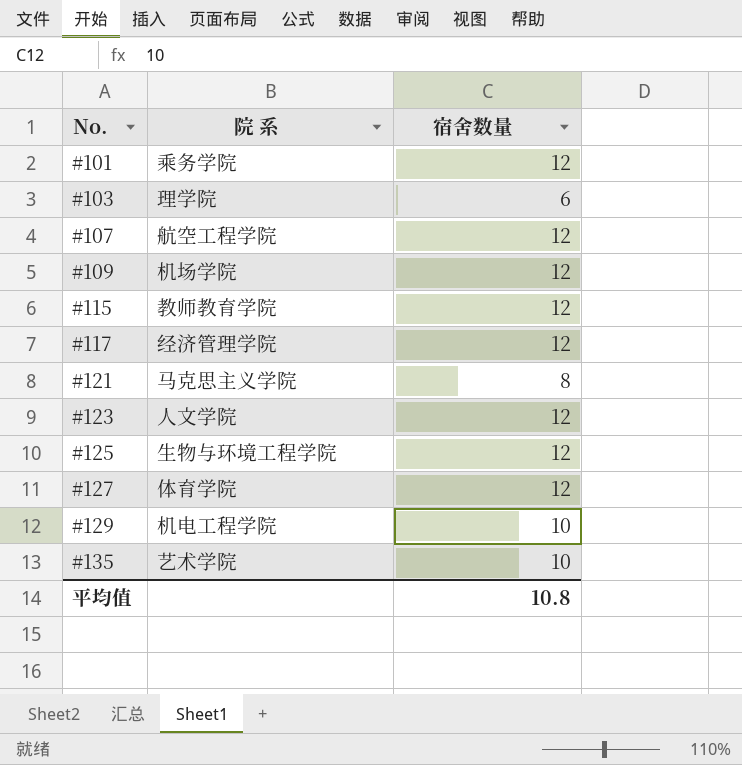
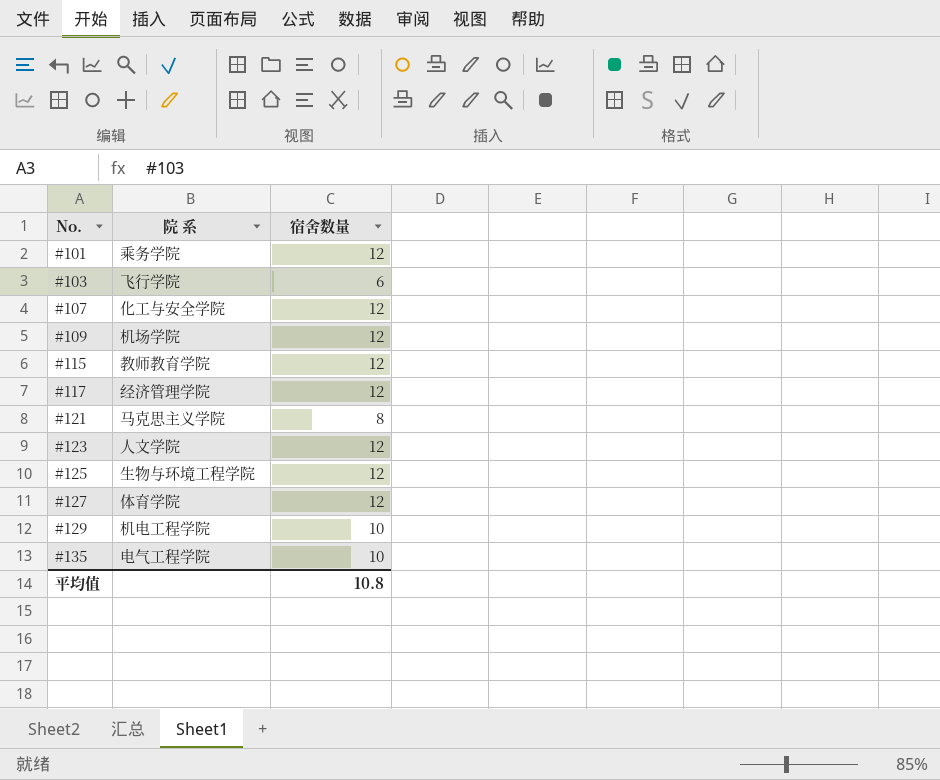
#103 | 院 系: 理学院 -> 飞行学院
#107 | 院 系: 航空工程学院 -> 化工与安全学院
#135 | 院 系: 艺术学院 -> 电气工程学院

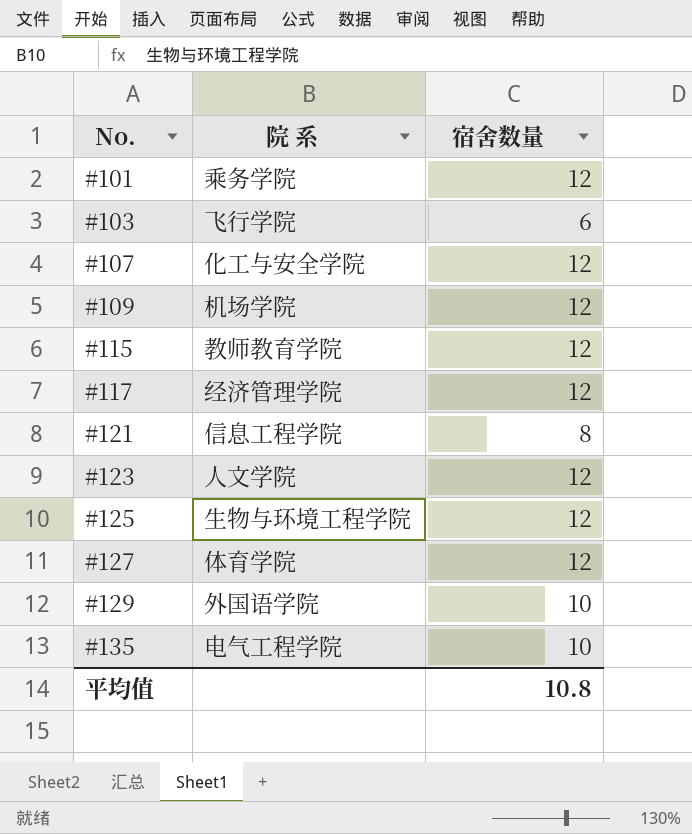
#121 | 院 系: 马克思主义学院 -> 信息工程学院
#129 | 院 系: 机电工程学院 -> 外国语学院

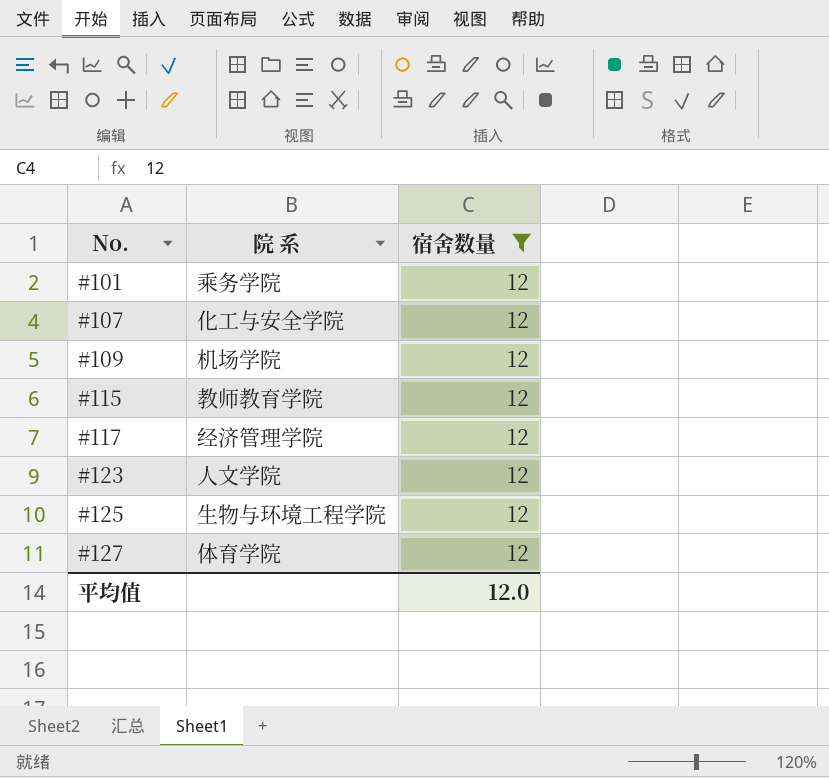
filter: none -> 宿舍数量 = 12
平均值 | 宿舍数量: 10.8 -> 12.0

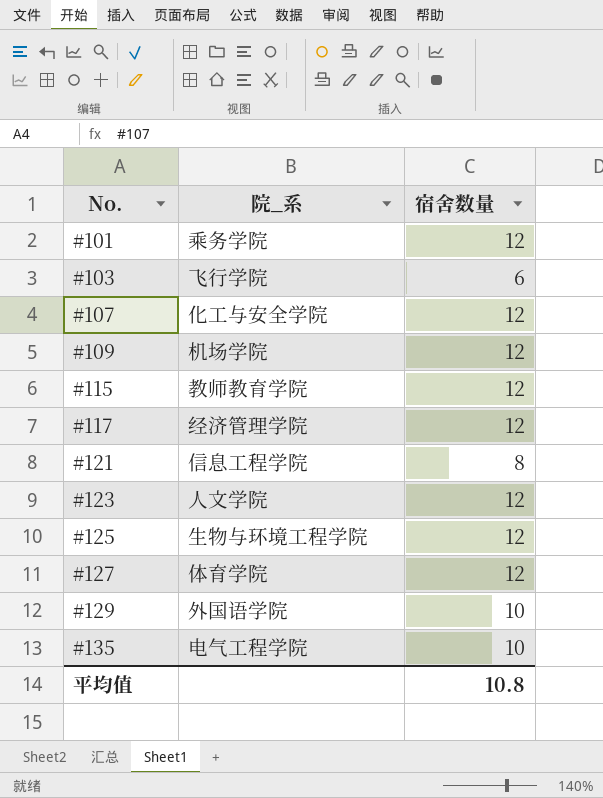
filter: 宿舍数量 = 12 -> none
column name: 院 系 -> 院_系
平均值 | 宿舍数量: 12.0 -> 10.8

